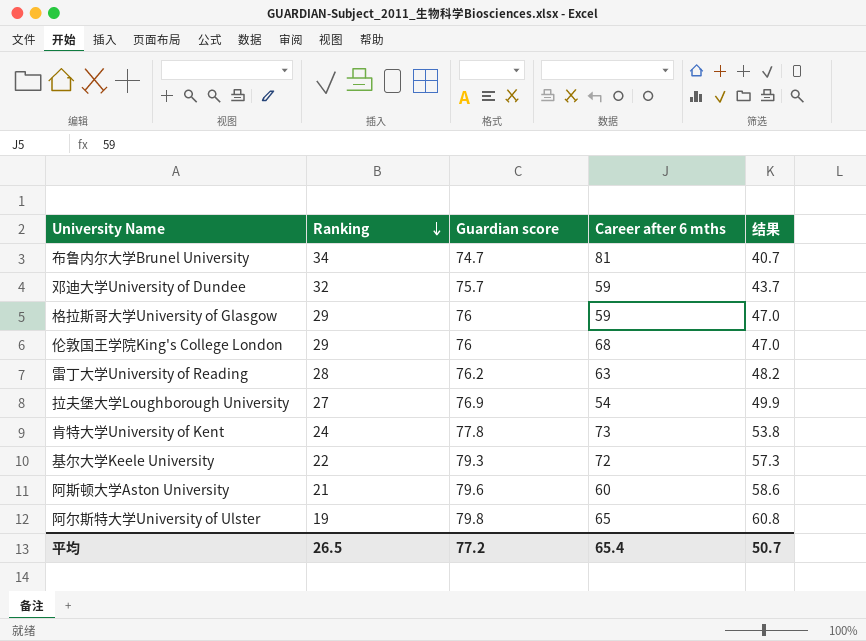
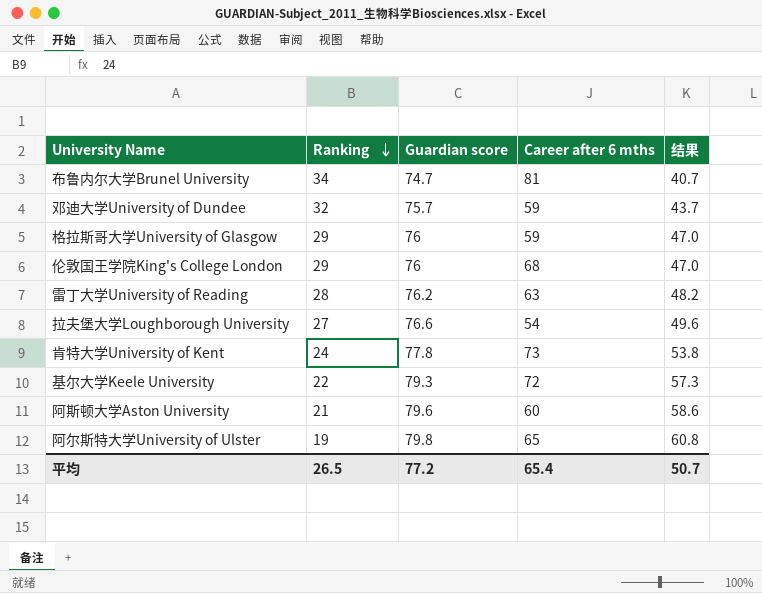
拉夫堡大学Loughborough University | Guardian score: 76.9 -> 76.6
拉夫堡大学Loughborough University | 结果: 49.9 -> 49.6

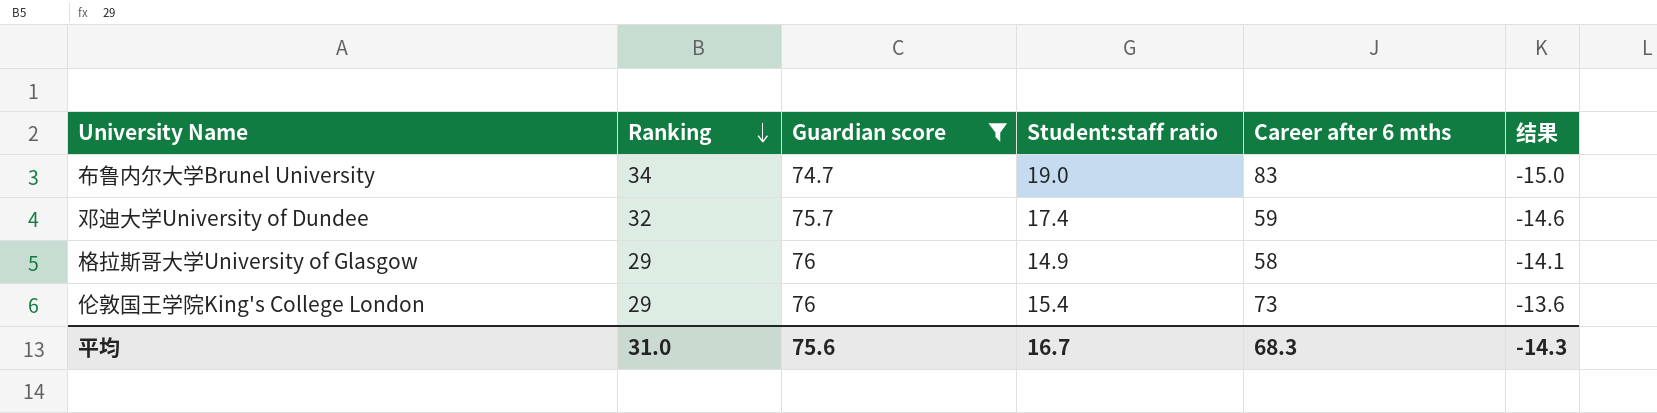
filter: none -> Guardian score <= 76
column Student:staff ratio | position: none -> 4
column 结果 | formula: [Guardian score] - [Ranking] -> [Student:staff ratio] - [Ranking]
布鲁内尔大学Brunel University | Career after 6 mths: 81 -> 83
格拉斯哥大学University of Glasgow | Career after 6 mths: 59 -> 58
伦敦国王学院King's College London | Career after 6 mths: 68 -> 73
平均 | Ranking: 26.5 -> 31.0
平均 | Guardian score: 77.2 -> 75.6
平均 | Career after 6 mths: 65.4 -> 68.3
平均 | 结果: 50.7 -> -14.3

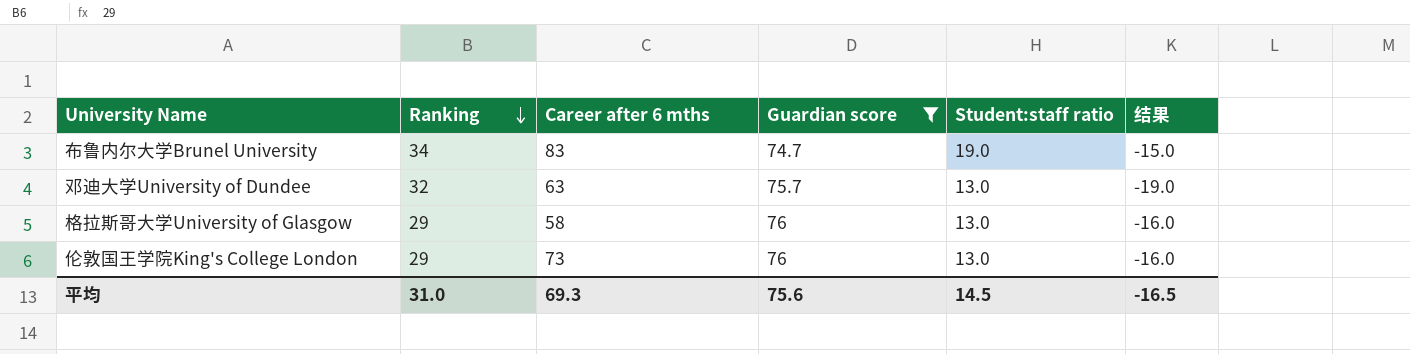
column Career after 6 mths | position: 5 -> 3
邓迪大学University of Dundee | Career after 6 mths: 59 -> 63
邓迪大学University of Dundee | Student:staff ratio: 17.4 -> 13.0
邓迪大学University of Dundee | 结果: -14.6 -> -19.0
格拉斯哥大学University of Glasgow | Student:staff ratio: 14.9 -> 13.0
格拉斯哥大学University of Glasgow | 结果: -14.1 -> -16.0
伦敦国王学院King's College London | Student:staff ratio: 15.4 -> 13.0
伦敦国王学院King's College London | 结果: -13.6 -> -16.0
平均 | Career after 6 mths: 68.3 -> 69.3
平均 | Student:staff ratio: 16.7 -> 14.5
平均 | 结果: -14.3 -> -16.5

